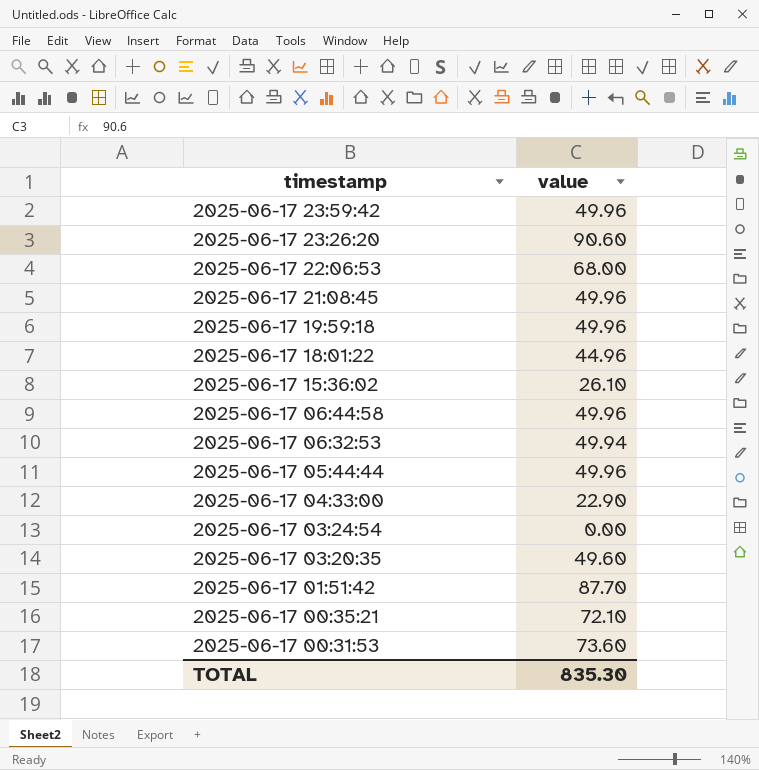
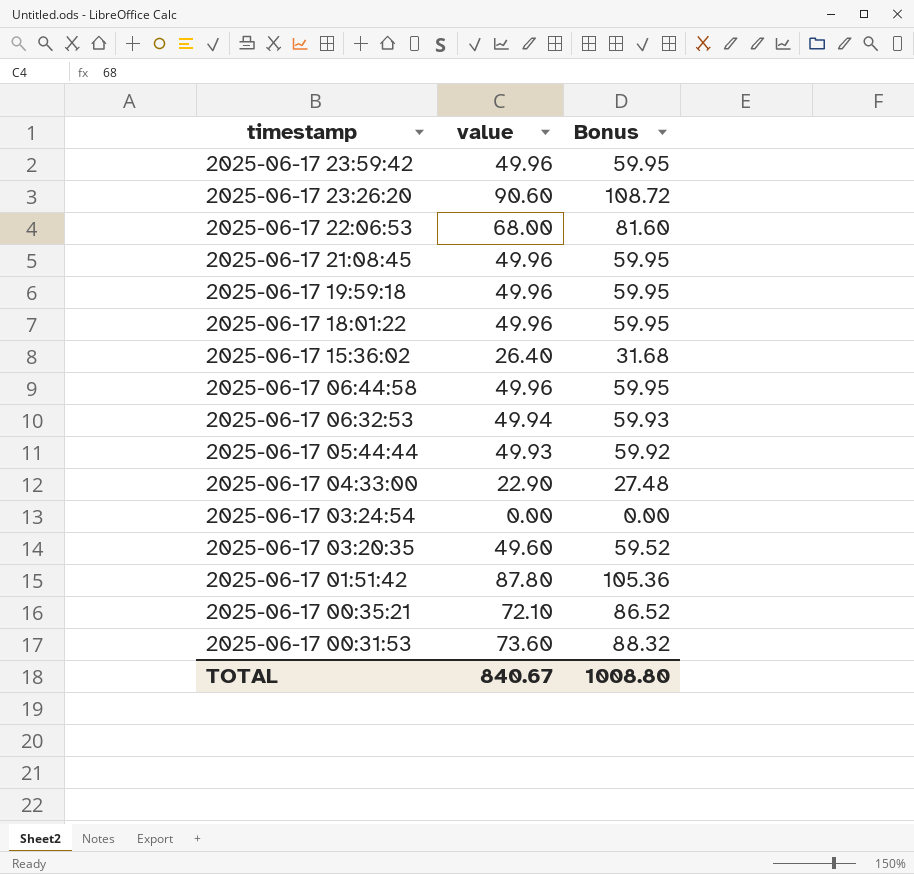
column Bonus | formula: none -> [value] * 1.2
2025-06-17 18:01:22 | value: 44.96 -> 49.96
2025-06-17 15:36:02 | value: 26.10 -> 26.40
2025-06-17 05:44:44 | value: 49.96 -> 49.93
2025-06-17 01:51:42 | value: 87.70 -> 87.80
TOTAL | value: 835.30 -> 840.67

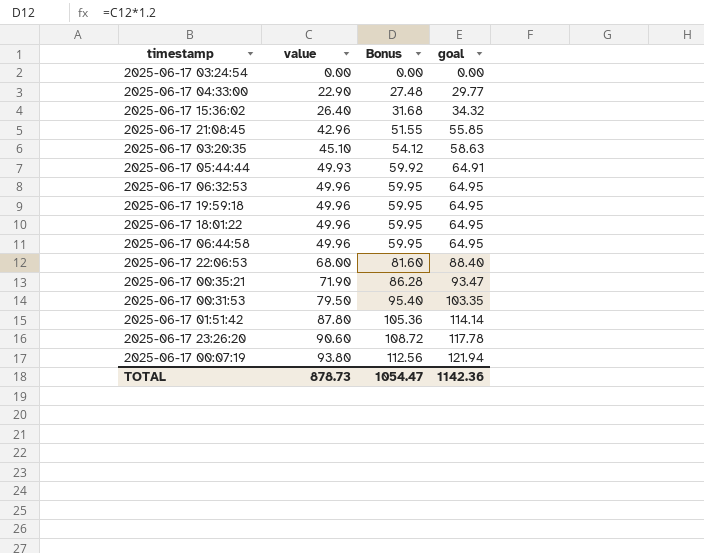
row order: timestamp descending -> value ascending
column goal | formula: none -> [value] * 1.3
row 2025-06-17 23:59:42: 49.96 | 59.95 -> none
2025-06-17 21:08:45 | value: 49.96 -> 42.96
2025-06-17 21:08:45 | Bonus: 59.95 -> 51.55
2025-06-17 03:20:35 | value: 49.60 -> 45.10
2025-06-17 03:20:35 | Bonus: 59.52 -> 54.12
2025-06-17 06:32:53 | value: 49.94 -> 49.96
2025-06-17 06:32:53 | Bonus: 59.93 -> 59.95
2025-06-17 00:35:21 | value: 72.10 -> 71.90
2025-06-17 00:35:21 | Bonus: 86.52 -> 86.28
2025-06-17 00:31:53 | value: 73.60 -> 79.50
2025-06-17 00:31:53 | Bonus: 88.32 -> 95.40
row 2025-06-17 00:07:19: none -> 93.80 | 112.56 | 121.94
TOTAL | value: 840.67 -> 878.73
TOTAL | Bonus: 1008.80 -> 1054.47

